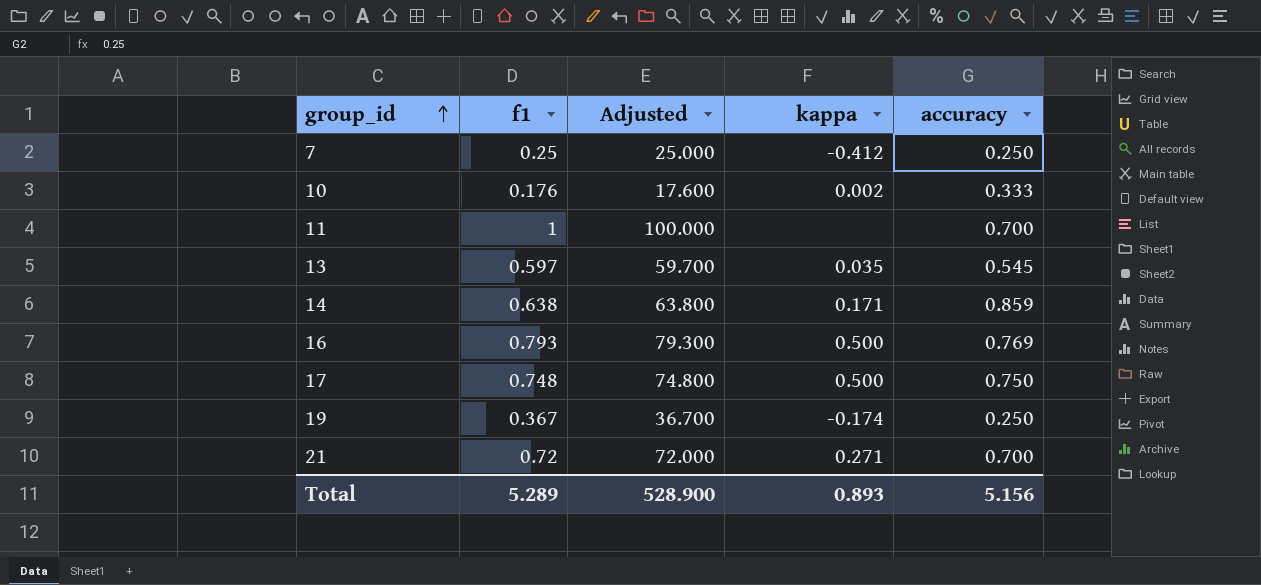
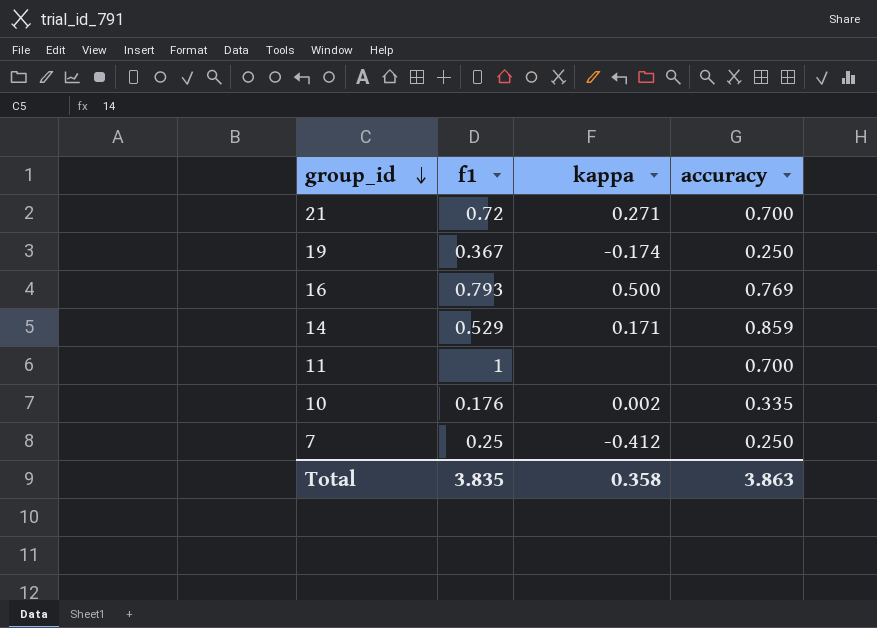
row order: group_id ascending -> group_id descending
column Adjusted | formula: [f1] * 100 -> none
row 13: 0.597 | 59.700 | 0.035 | 0.545 -> none
row 17: 0.748 | 74.800 | 0.500 | 0.750 -> none
14 | f1: 0.638 -> 0.529
10 | accuracy: 0.333 -> 0.335
Total | f1: 5.289 -> 3.835
Total | kappa: 0.893 -> 0.358
Total | accuracy: 5.156 -> 3.863

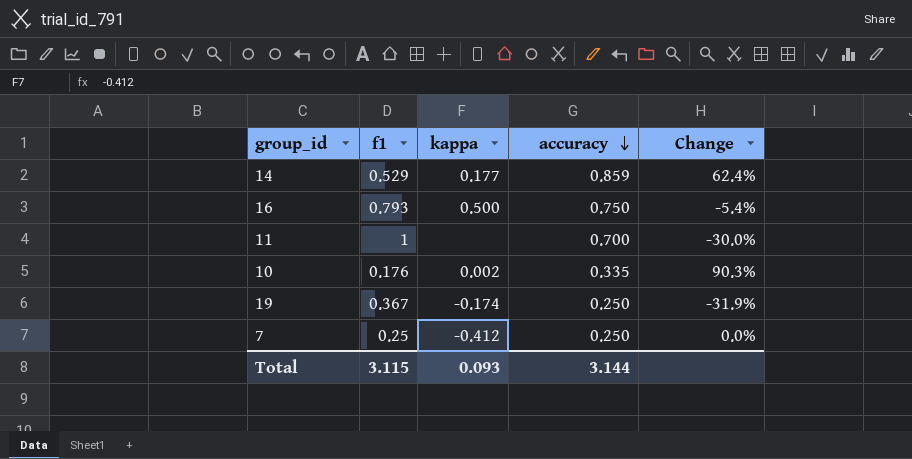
row order: group_id descending -> accuracy descending
column Change | formula: none -> ([accuracy] - [f1]) / [f1]
row 21: 0.72 | 0.271 | 0.700 -> none
14 | kappa: 0.171 -> 0.177
16 | accuracy: 0.769 -> 0.750
Total | f1: 3.835 -> 3.115
Total | kappa: 0.358 -> 0.093
Total | accuracy: 3.863 -> 3.144

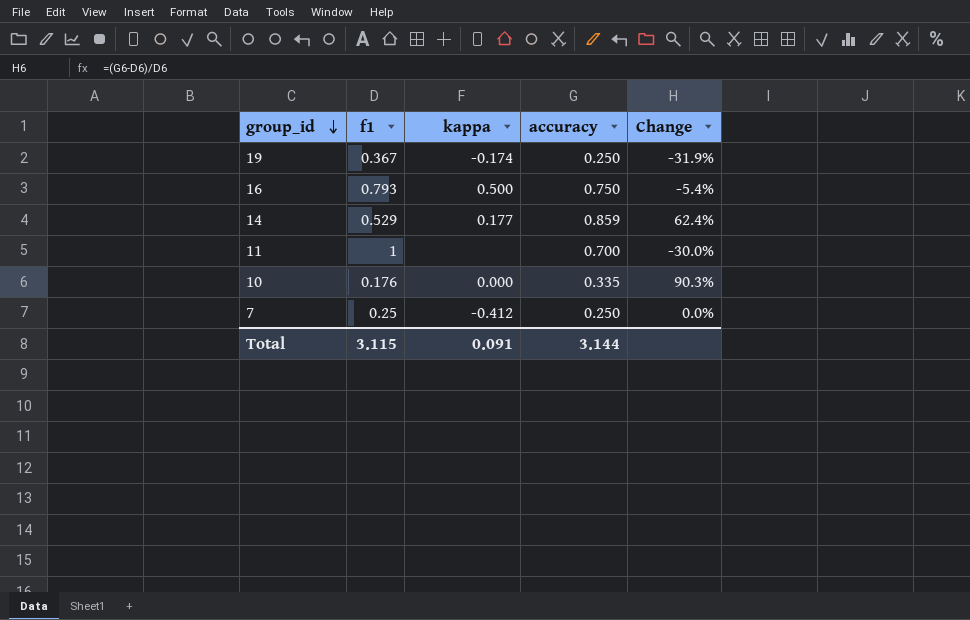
row order: accuracy descending -> group_id descending
10 | kappa: 0.002 -> 0.000
Total | kappa: 0.093 -> 0.091

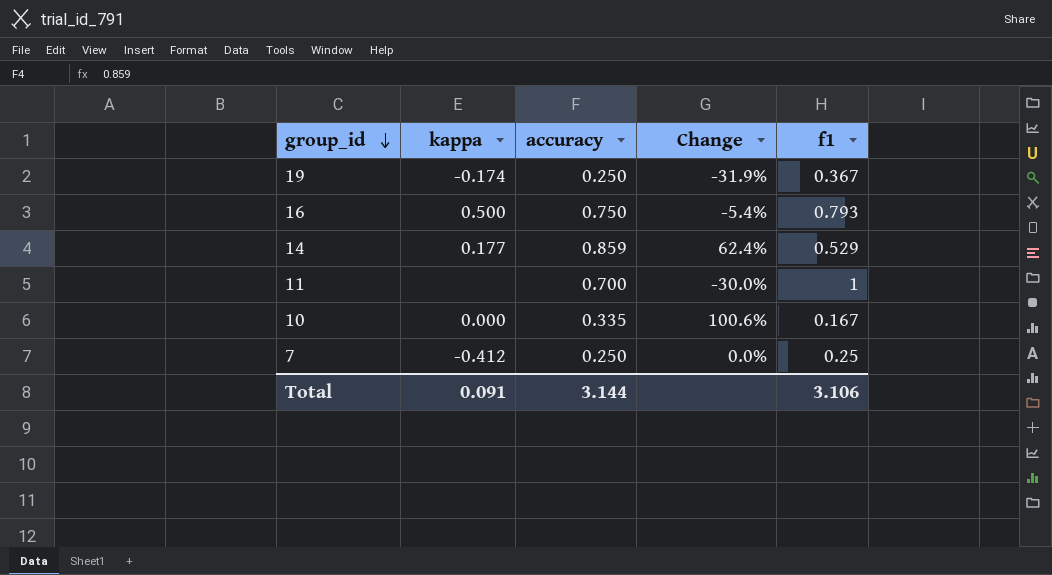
column f1 | position: 2 -> 5
10 | Change: 90.3% -> 100.6%
10 | f1: 0.176 -> 0.167
Total | f1: 3.115 -> 3.106

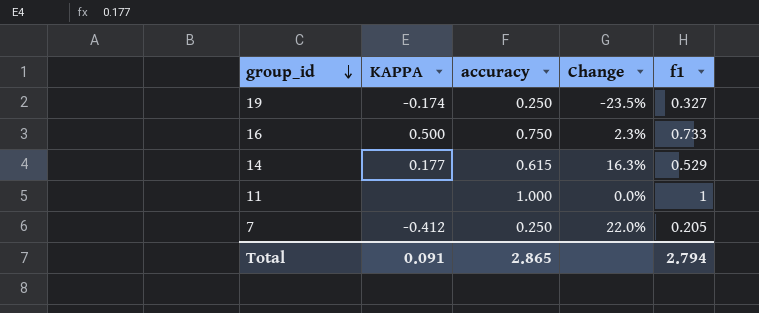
column name: kappa -> KAPPA
row 10: 0.000 | 0.335 | 100.6% | 0.167 -> none
19 | Change: -31.9% -> -23.5%
19 | f1: 0.367 -> 0.327
16 | Change: -5.4% -> 2.3%
16 | f1: 0.793 -> 0.733
14 | accuracy: 0.859 -> 0.615
14 | Change: 62.4% -> 16.3%
11 | accuracy: 0.700 -> 1.000
11 | Change: -30.0% -> 0.0%
7 | Change: 0.0% -> 22.0%
7 | f1: 0.25 -> 0.205
Total | accuracy: 3.144 -> 2.865
Total | f1: 3.106 -> 2.794

